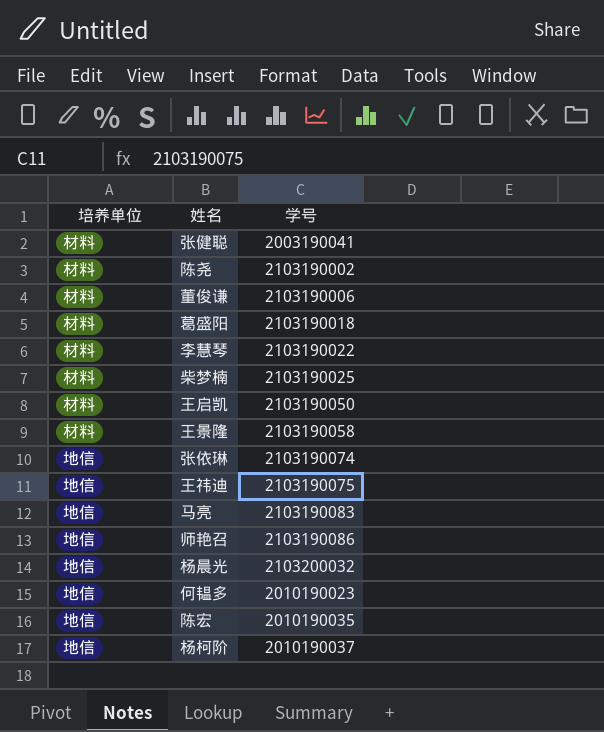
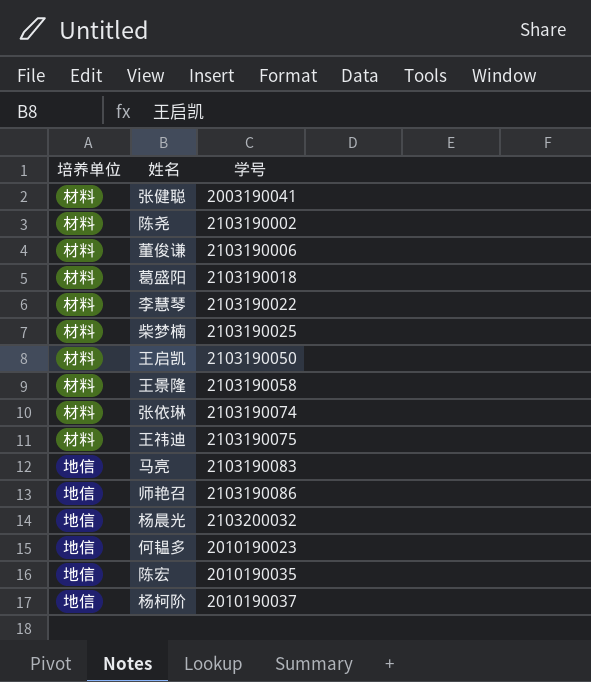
张依琳 | 培养单位: 地信 -> 材料
王祎迪 | 培养单位: 地信 -> 材料

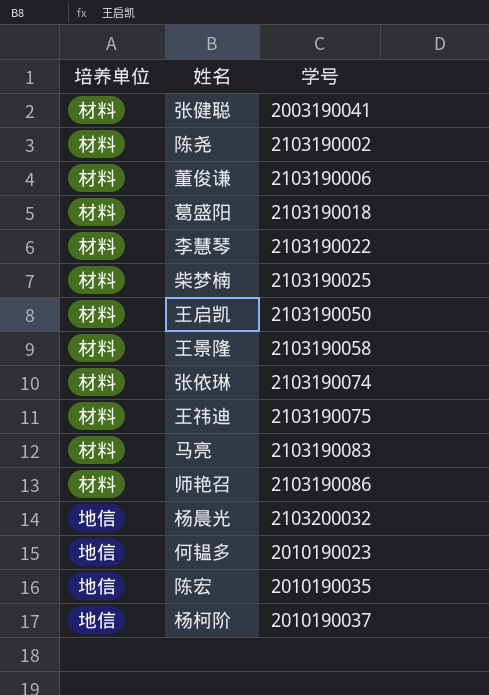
马亮 | 培养单位: 地信 -> 材料
师艳召 | 培养单位: 地信 -> 材料

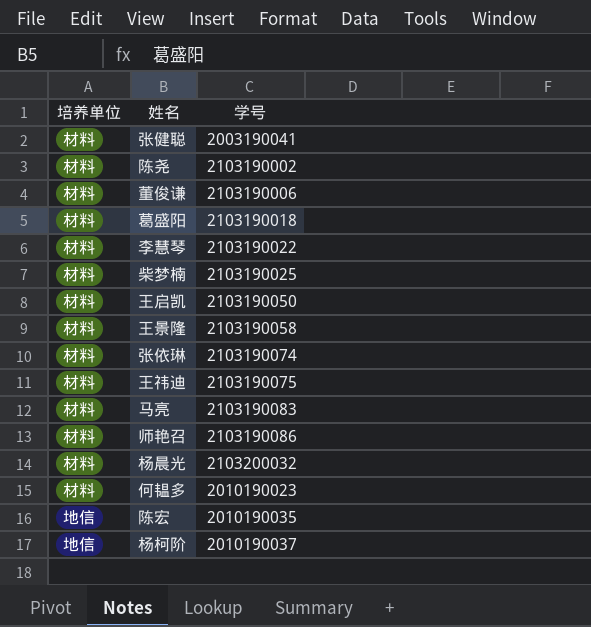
杨晨光 | 培养单位: 地信 -> 材料
何韫多 | 培养单位: 地信 -> 材料

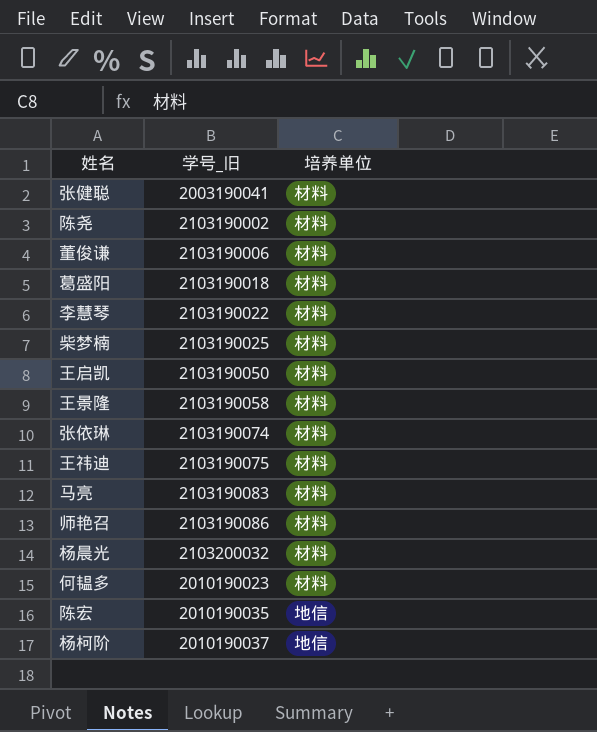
column name: 学号 -> 学号_旧
column 培养单位 | position: 1 -> 3

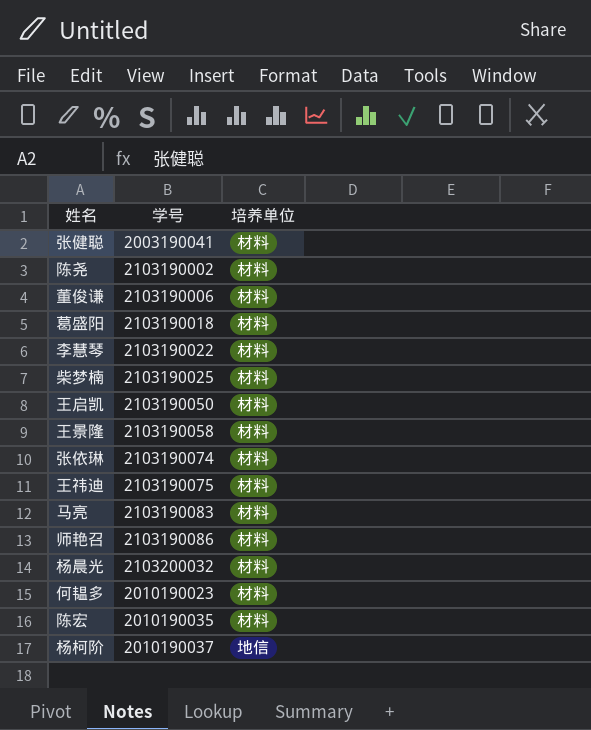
column name: 学号_旧 -> 学号
陈宏 | 培养单位: 地信 -> 材料

